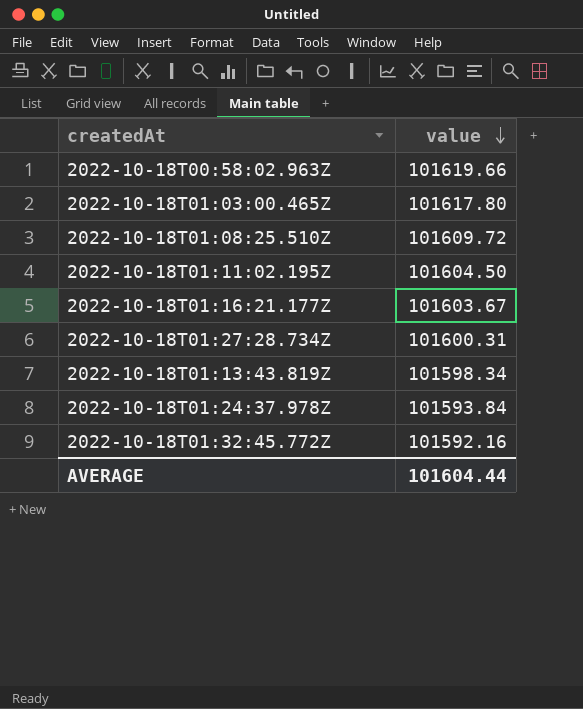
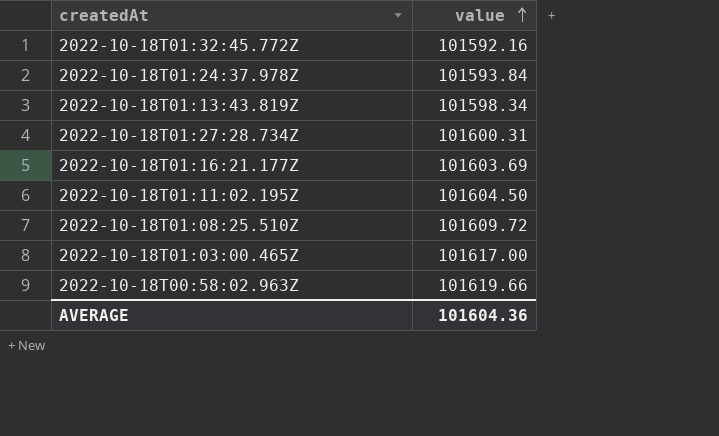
row order: value descending -> value ascending
2022-10-18T01:16:21.177Z | value: 101603.67 -> 101603.69
2022-10-18T01:03:00.465Z | value: 101617.80 -> 101617.00
AVERAGE | value: 101604.44 -> 101604.36

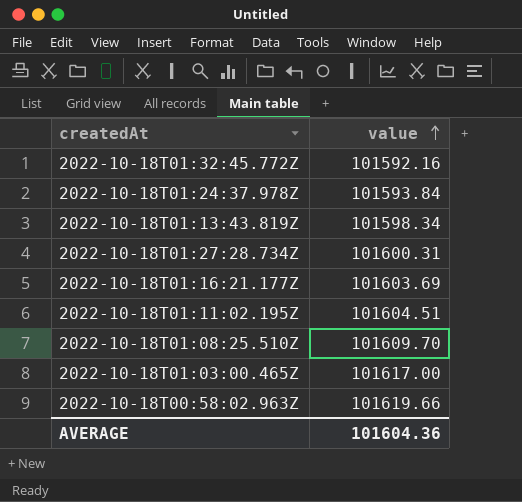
2022-10-18T01:11:02.195Z | value: 101604.50 -> 101604.51
2022-10-18T01:08:25.510Z | value: 101609.72 -> 101609.70

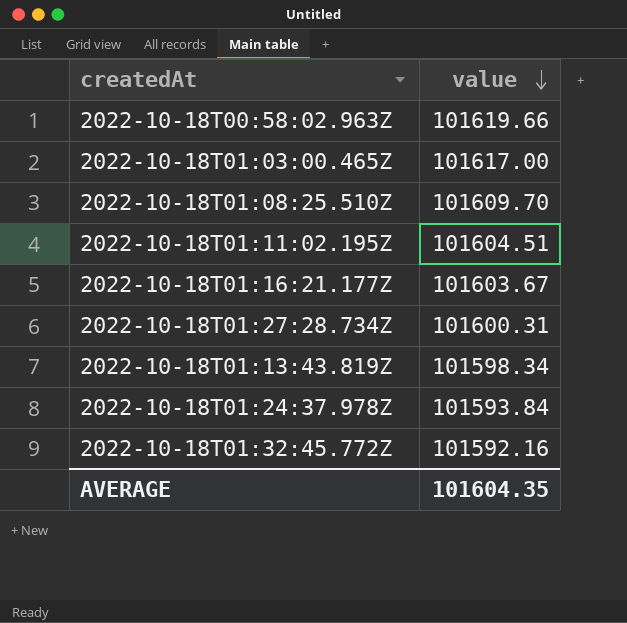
row order: value ascending -> value descending
2022-10-18T01:16:21.177Z | value: 101603.69 -> 101603.67
AVERAGE | value: 101604.36 -> 101604.35

